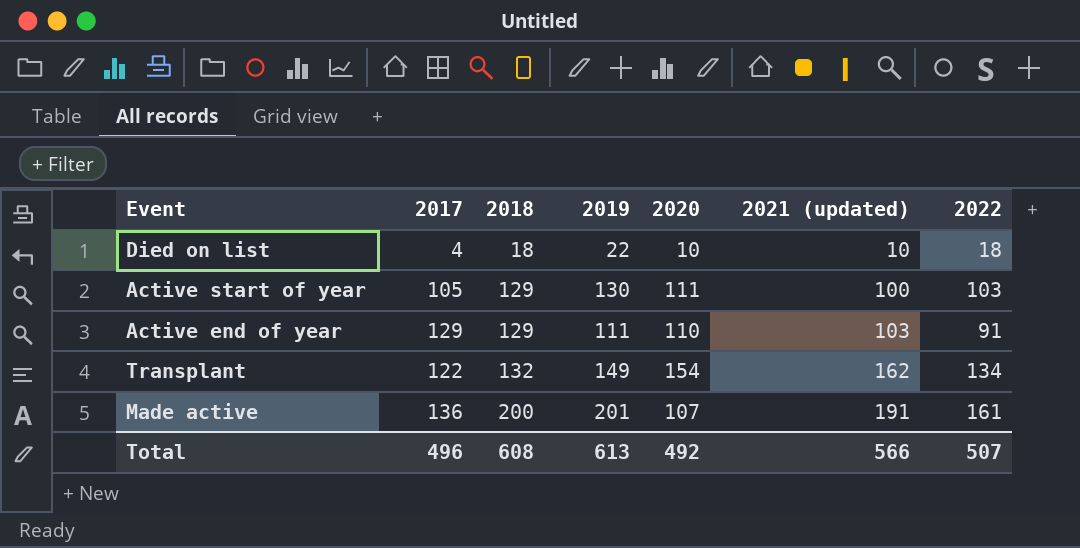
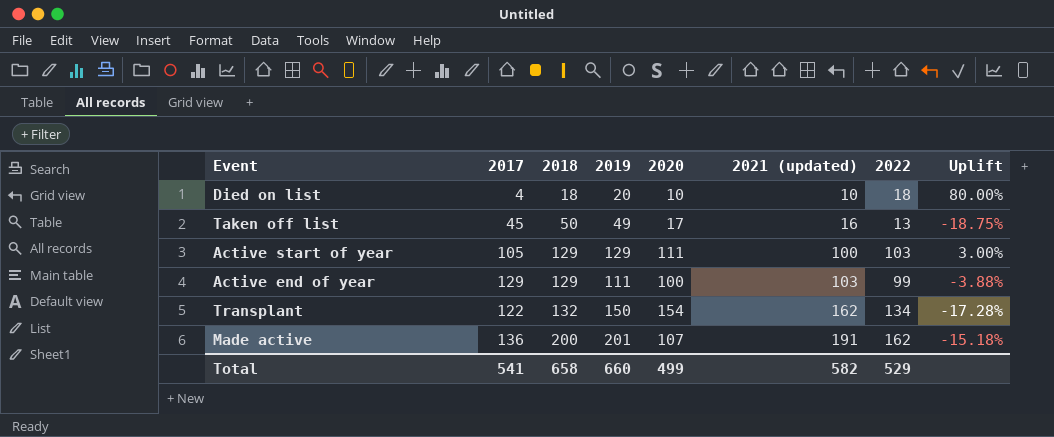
column Uplift | formula: none -> ([2022] - [2021 (updated)]) / [2021 (updated)]
Died on list | 2019: 22 -> 20
row Taken off list: none -> 45 | 50 | 49 | 17 | 16 | 13 | -18.75%
Active start of year | 2019: 130 -> 129
Active end of year | 2020: 110 -> 100
Active end of year | 2022: 91 -> 99
Transplant | 2019: 149 -> 150
Made active | 2022: 161 -> 162
Total | 2017: 496 -> 541
Total | 2018: 608 -> 658
Total | 2019: 613 -> 660
Total | 2020: 492 -> 499
Total | 2021 (updated): 566 -> 582
Total | 2022: 507 -> 529

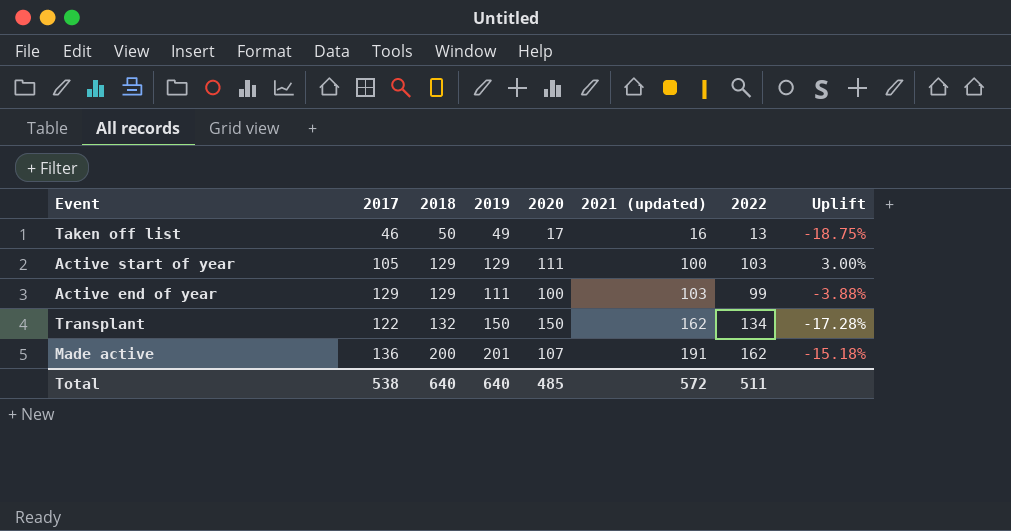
row Died on list: 4 | 18 | 20 | 10 | 10 | 18 | 80.00% -> none
Taken off list | 2017: 45 -> 46
Transplant | 2020: 154 -> 150
Total | 2017: 541 -> 538
Total | 2018: 658 -> 640
Total | 2019: 660 -> 640
Total | 2020: 499 -> 485
Total | 2021 (updated): 582 -> 572
Total | 2022: 529 -> 511

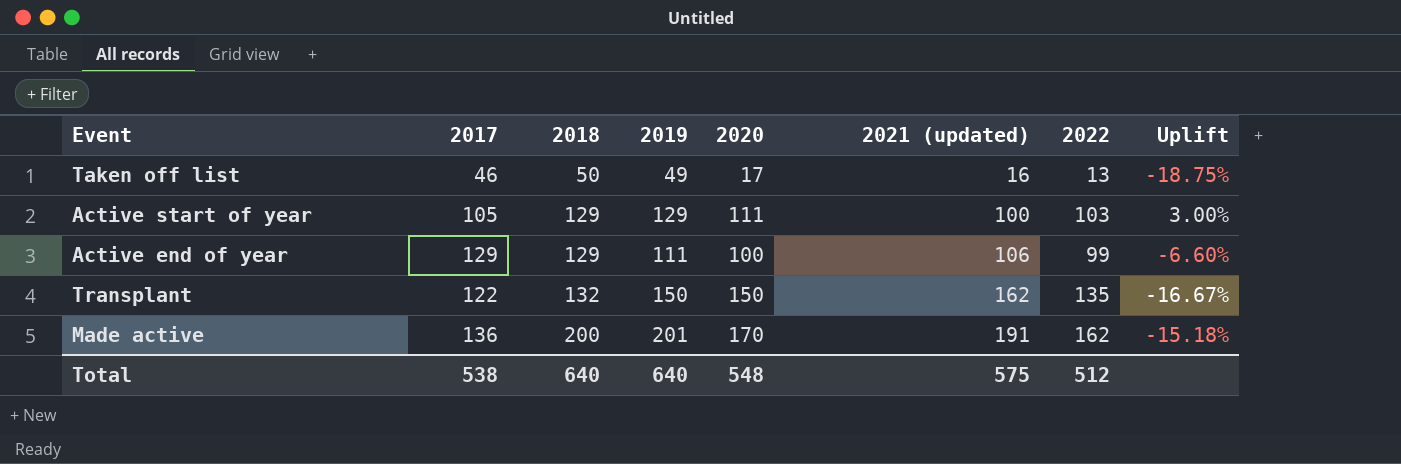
Active end of year | 2021 (updated): 103 -> 106
Active end of year | Uplift: -3.88% -> -6.60%
Transplant | 2022: 134 -> 135
Transplant | Uplift: -17.28% -> -16.67%
Made active | 2020: 107 -> 170
Total | 2020: 485 -> 548
Total | 2021 (updated): 572 -> 575
Total | 2022: 511 -> 512

